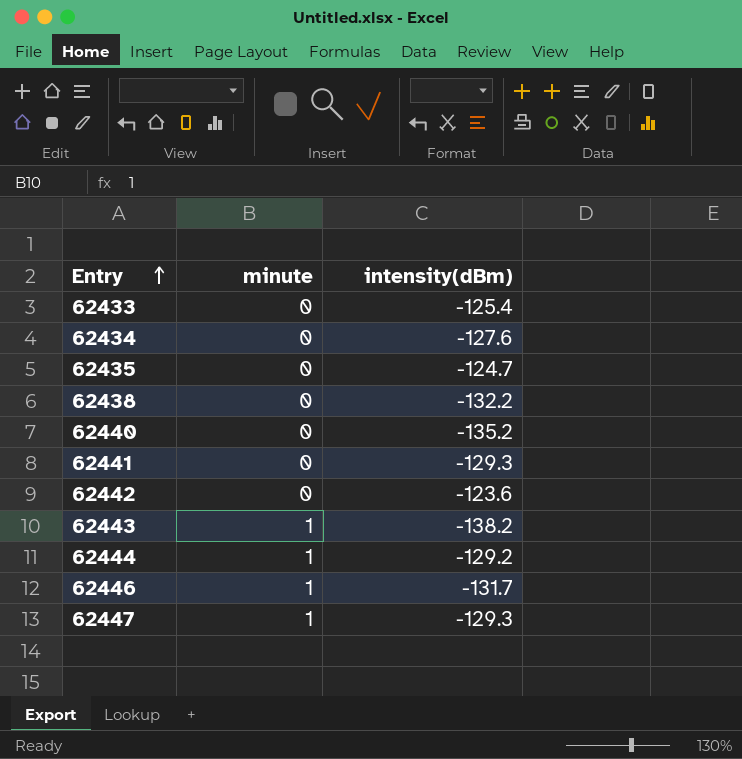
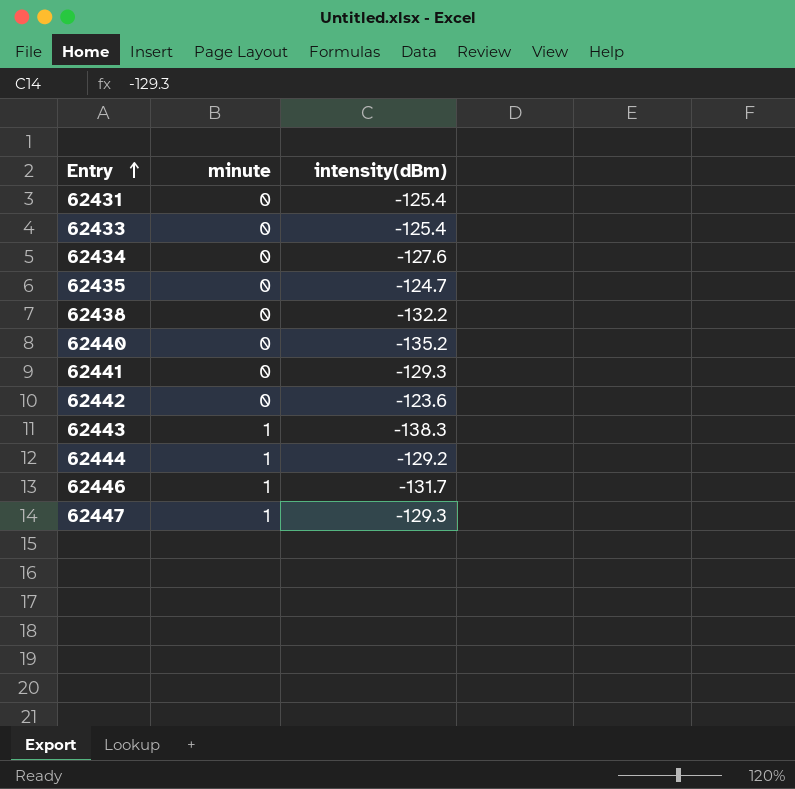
row 62431: none -> 0 | -125.4
62443 | intensity(dBm): -138.2 -> -138.3

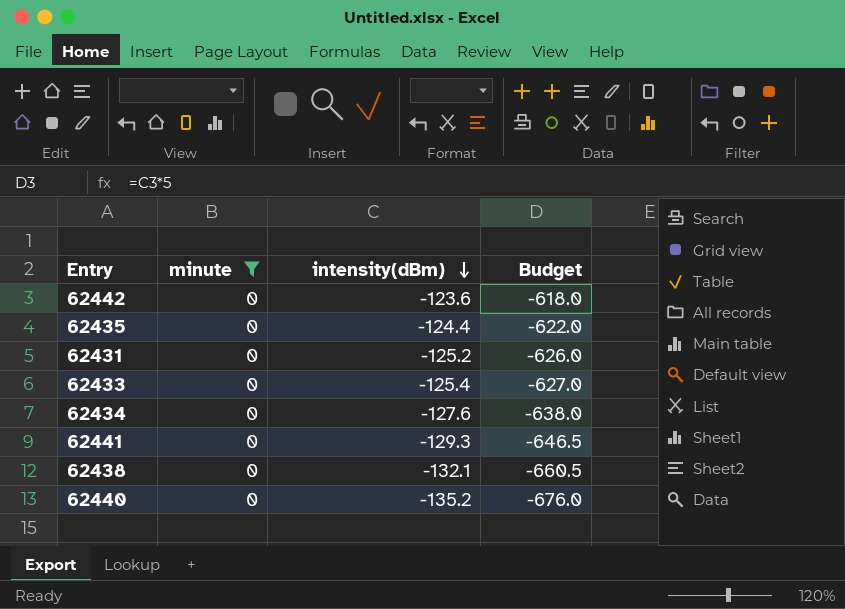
filter: none -> minute = 0
row order: Entry ascending -> intensity(dBm) descending
column Budget | formula: none -> [intensity(dBm)] * 5
62435 | intensity(dBm): -124.7 -> -124.4
62431 | intensity(dBm): -125.4 -> -125.2
62438 | intensity(dBm): -132.2 -> -132.1

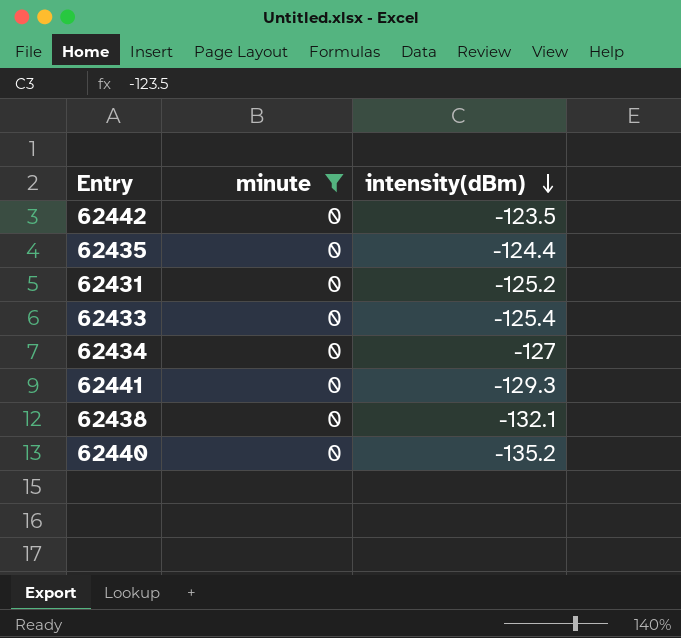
column Budget | formula: [intensity(dBm)] * 5 -> none
62442 | intensity(dBm): -123.6 -> -123.5
62434 | intensity(dBm): -127.6 -> -127

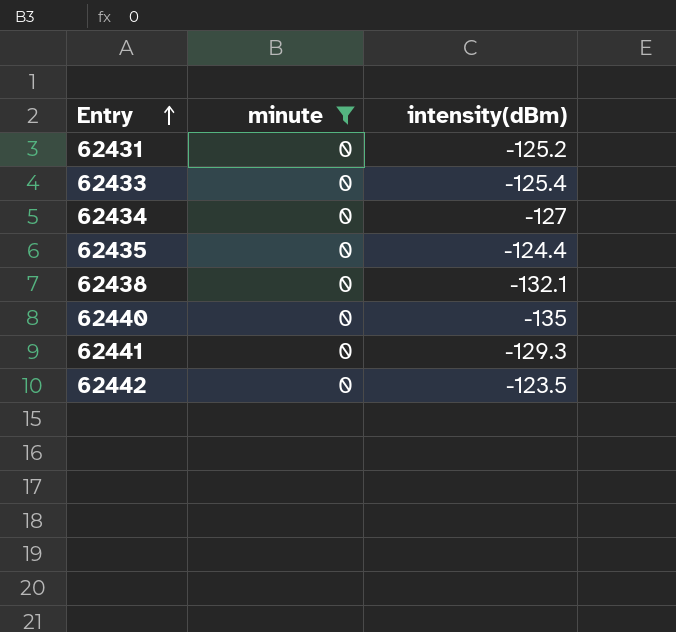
row order: intensity(dBm) descending -> Entry ascending
62440 | intensity(dBm): -135.2 -> -135

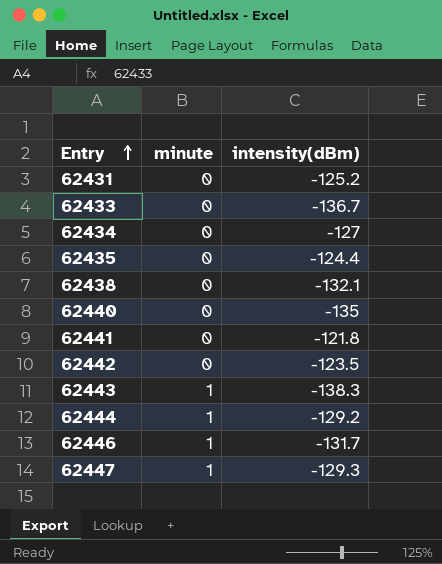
filter: minute = 0 -> none
62433 | intensity(dBm): -125.4 -> -136.7
62441 | intensity(dBm): -129.3 -> -121.8

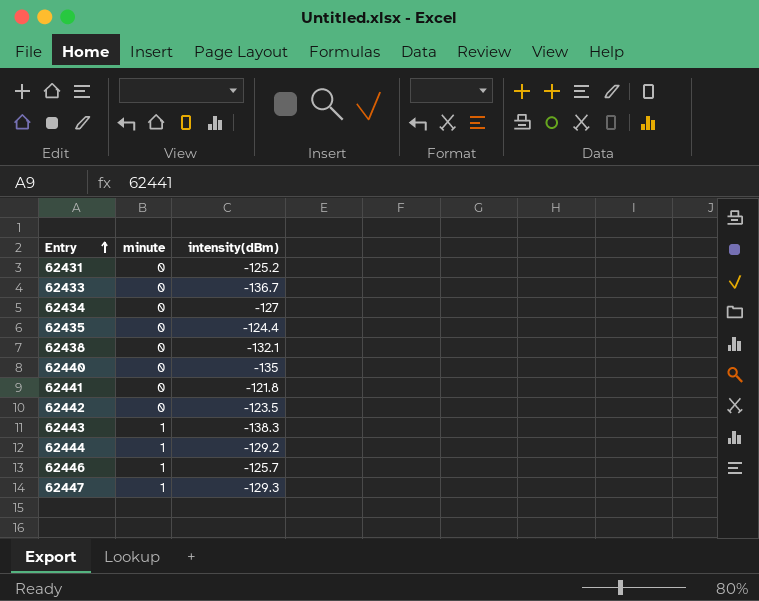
62446 | intensity(dBm): -131.7 -> -125.7

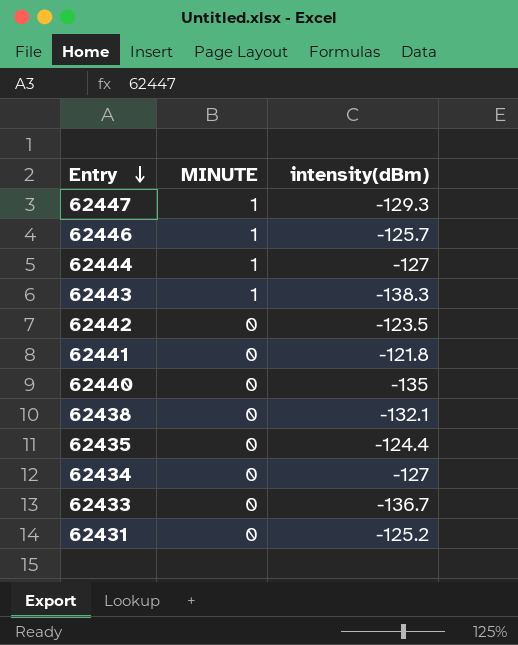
row order: Entry ascending -> Entry descending
column name: minute -> MINUTE
62444 | intensity(dBm): -129.2 -> -127

